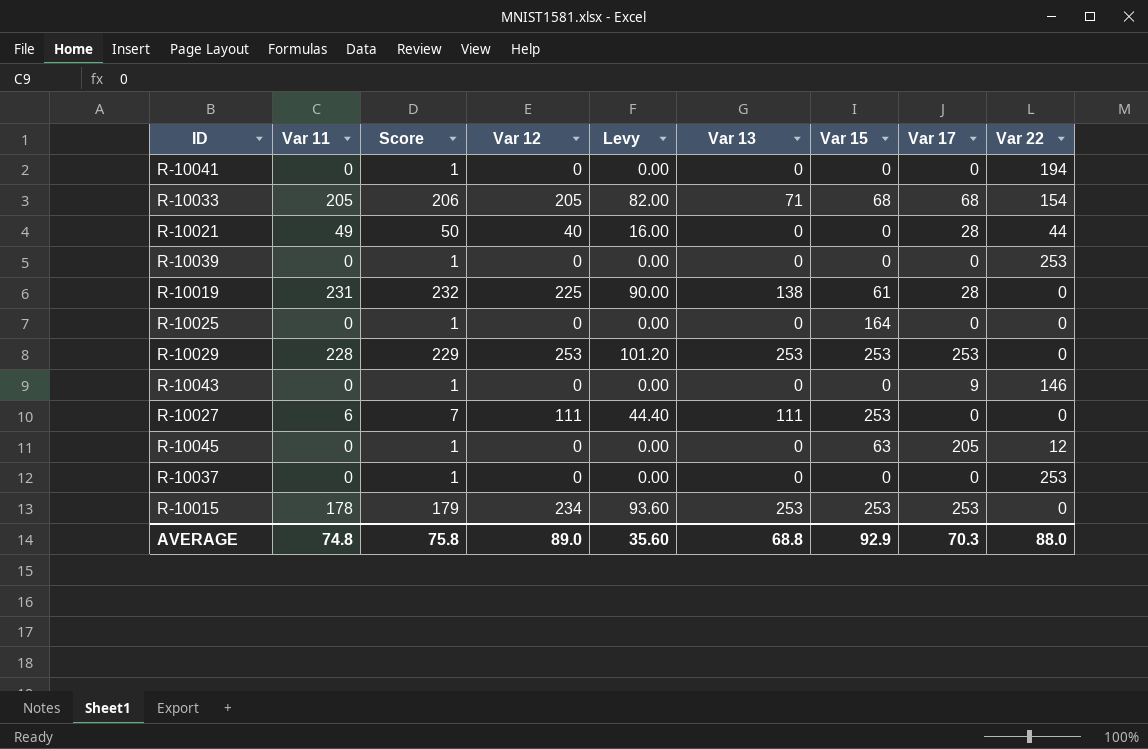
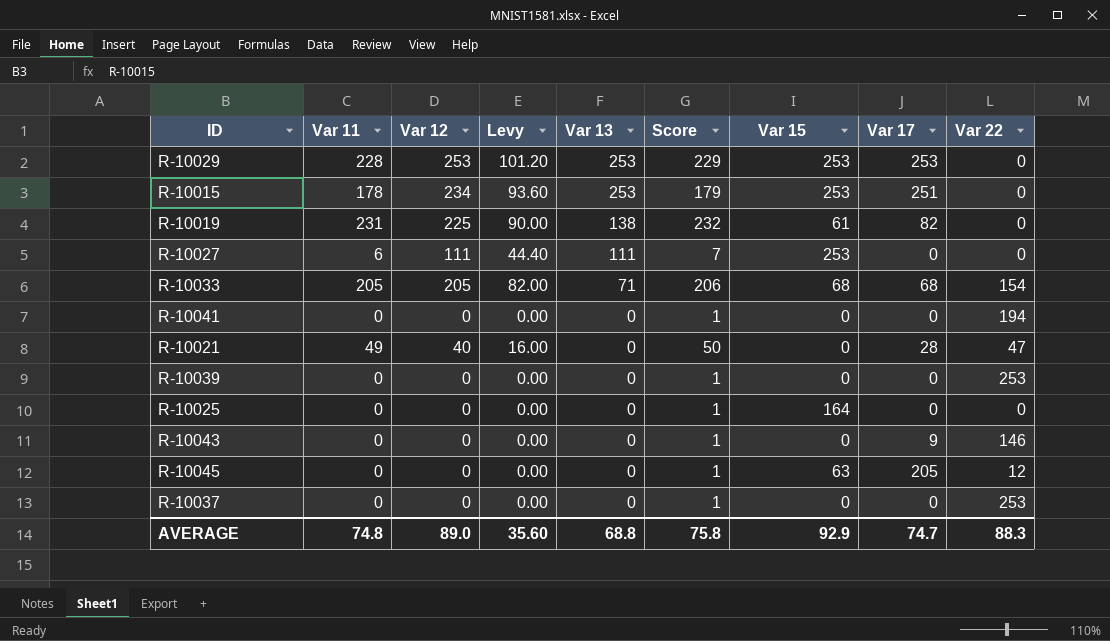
row order: none -> Var 13 descending
column Score | position: 3 -> 6
R-10015 | Var 17: 253 -> 251
R-10019 | Var 17: 28 -> 82
R-10021 | Var 22: 44 -> 47
AVERAGE | Var 17: 70.3 -> 74.7
AVERAGE | Var 22: 88.0 -> 88.3

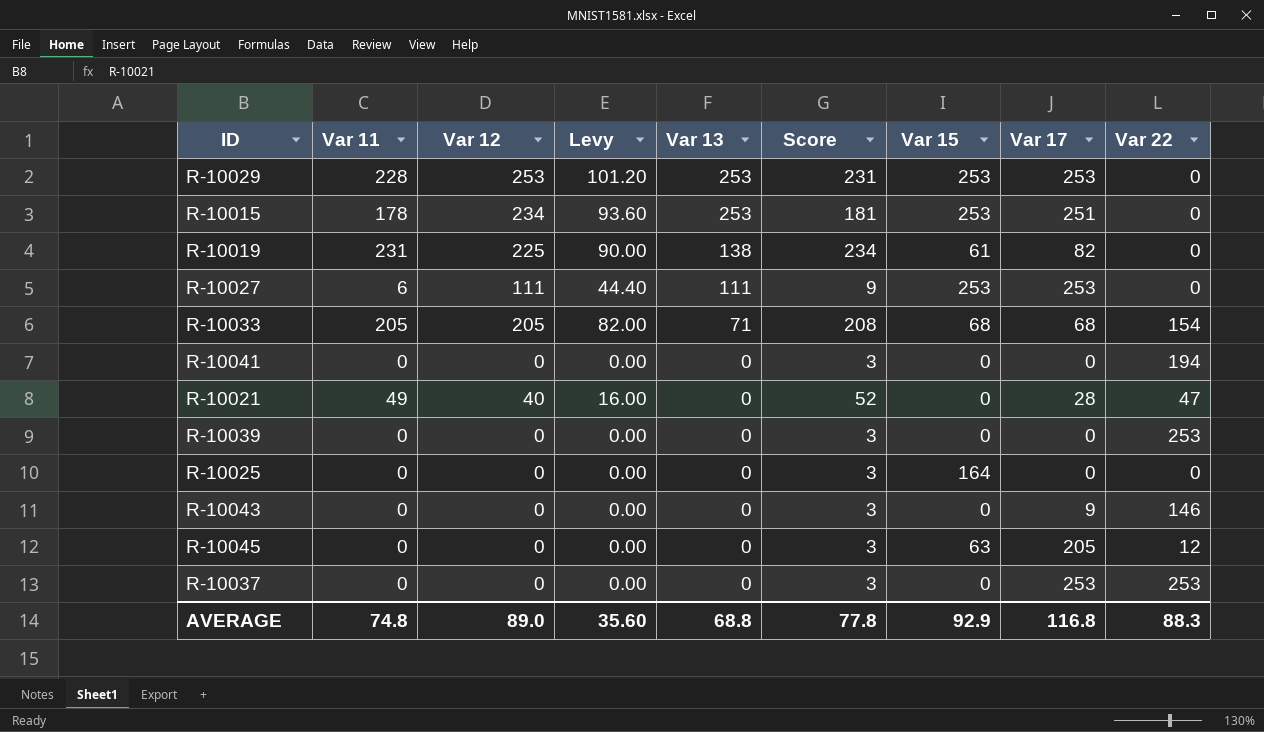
column Score | formula: [Var 11] + 1 -> [Var 11] + 3
R-10027 | Var 17: 0 -> 253
R-10037 | Var 17: 0 -> 253
AVERAGE | Score: 75.8 -> 77.8
AVERAGE | Var 17: 74.7 -> 116.8

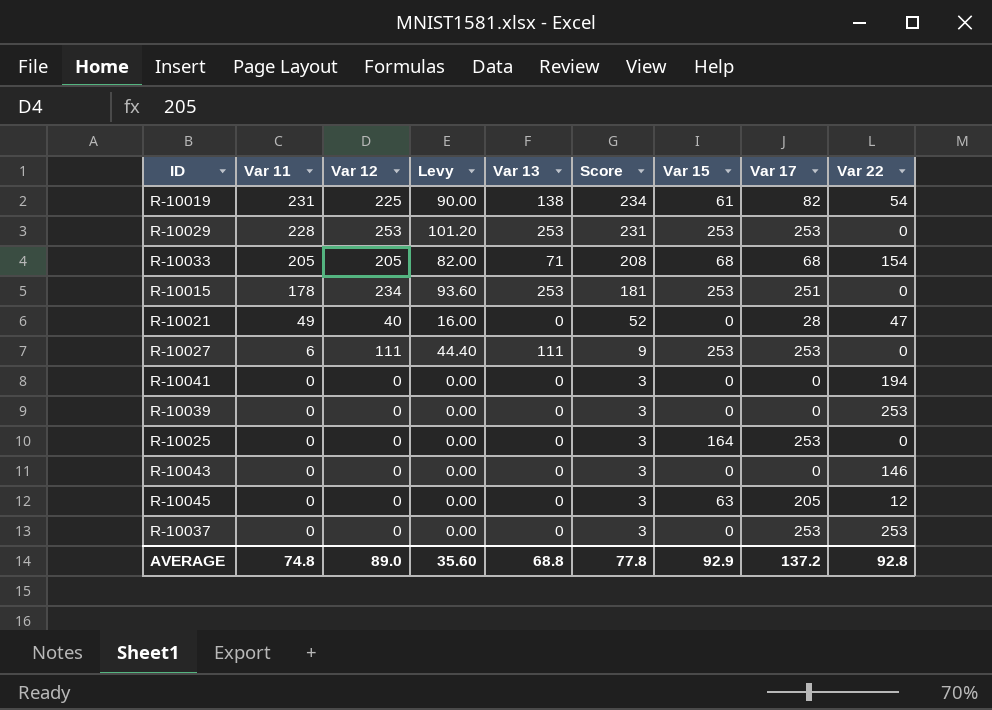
row order: Var 13 descending -> Var 11 descending
R-10019 | Var 22: 0 -> 54
R-10025 | Var 17: 0 -> 253
R-10043 | Var 17: 9 -> 0
AVERAGE | Var 17: 116.8 -> 137.2
AVERAGE | Var 22: 88.3 -> 92.8

